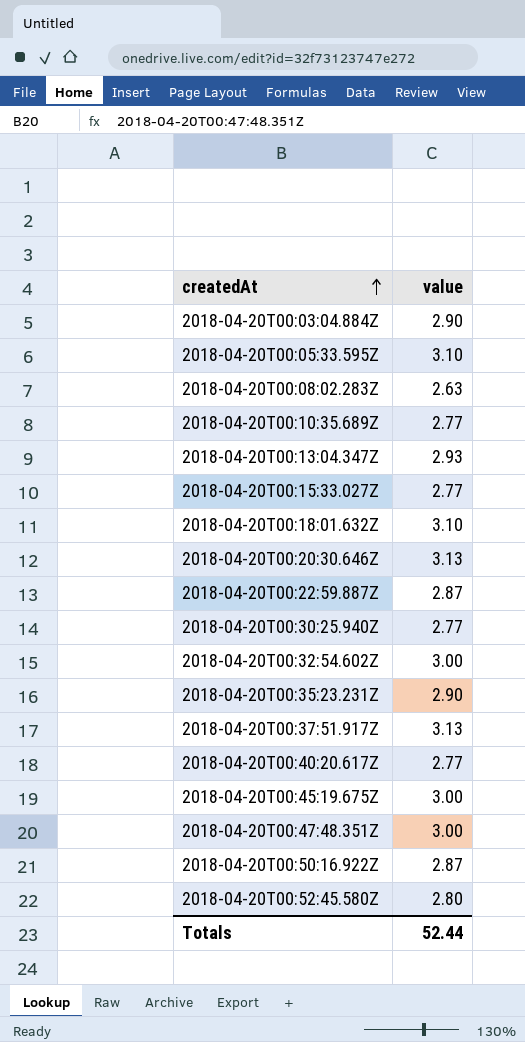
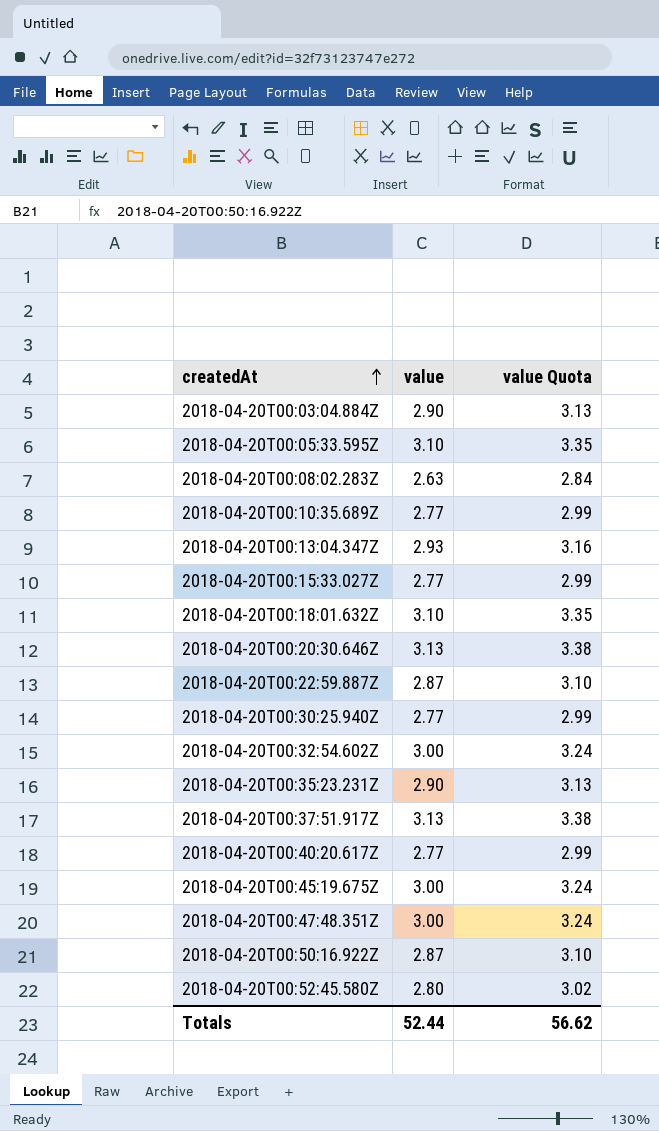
column value Quota | formula: none -> [value] * 1.08

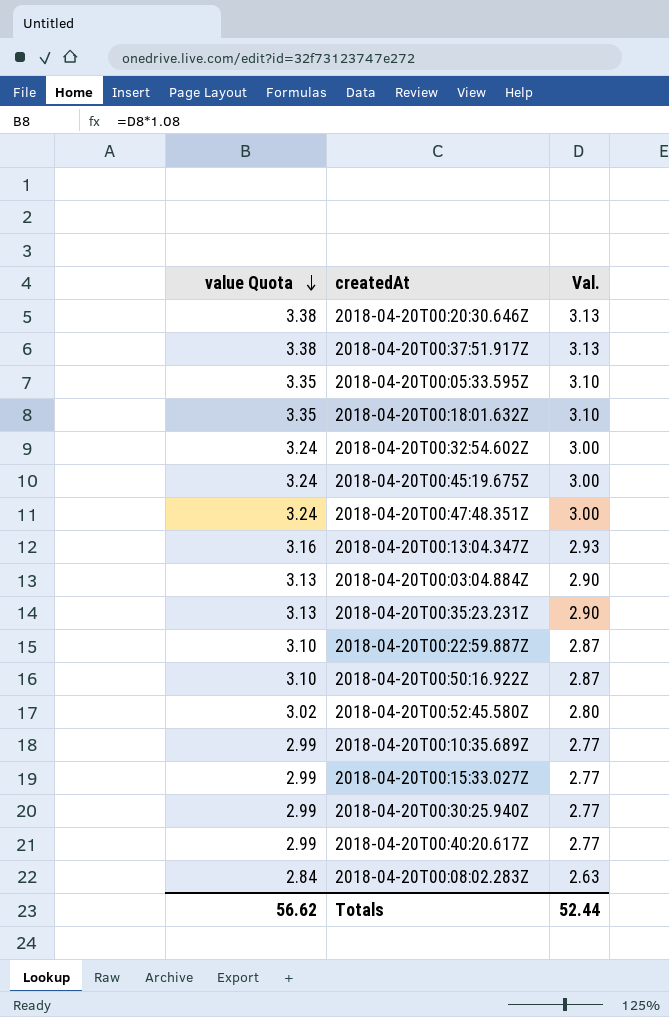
row order: createdAt ascending -> value Quota descending
column value Quota | position: 3 -> 1
column name: value -> Val.

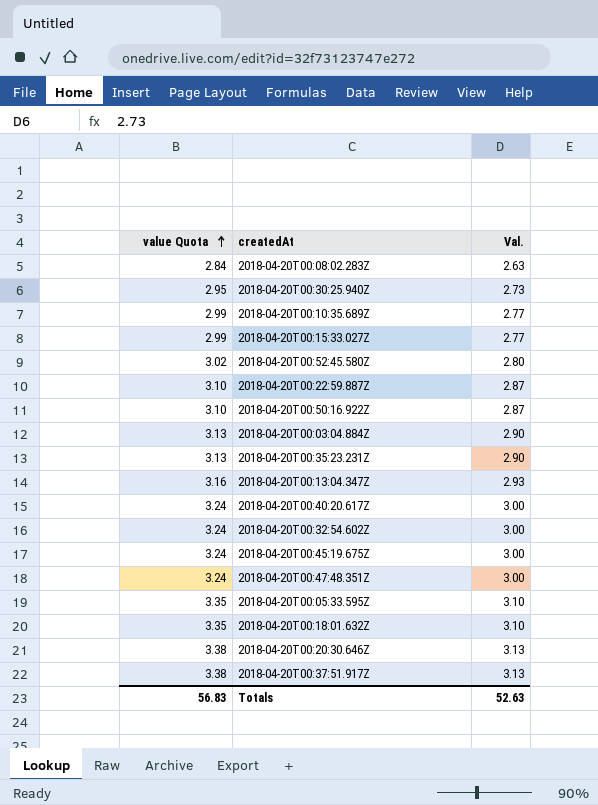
row order: value Quota descending -> value Quota ascending
2018-04-20T00:30:25.940Z | value Quota: 2.99 -> 2.95
2018-04-20T00:30:25.940Z | Val.: 2.77 -> 2.73
2018-04-20T00:40:20.617Z | value Quota: 2.99 -> 3.24
2018-04-20T00:40:20.617Z | Val.: 2.77 -> 3.00
Totals | value Quota: 56.62 -> 56.83
Totals | Val.: 52.44 -> 52.63

